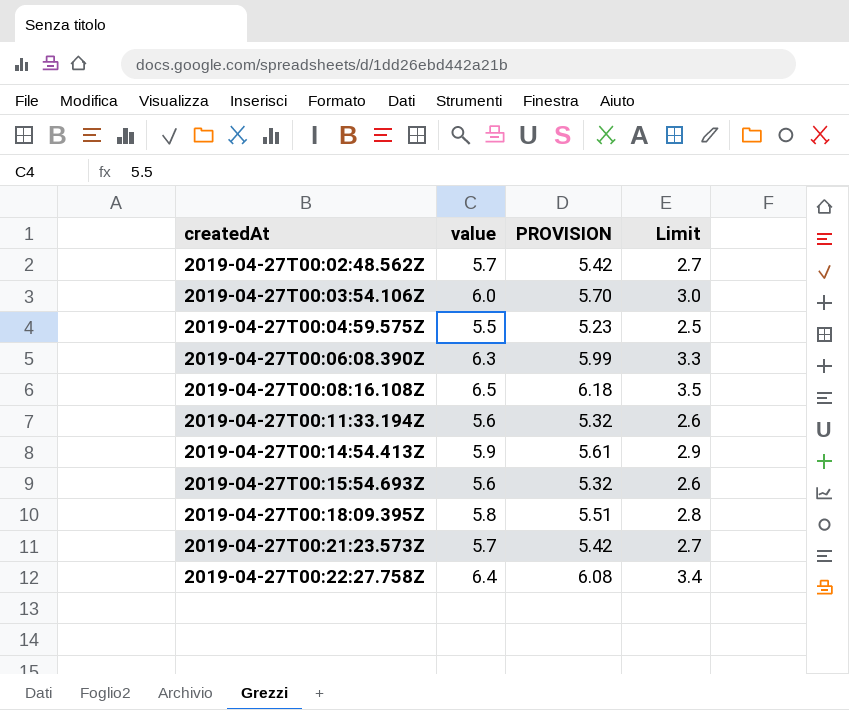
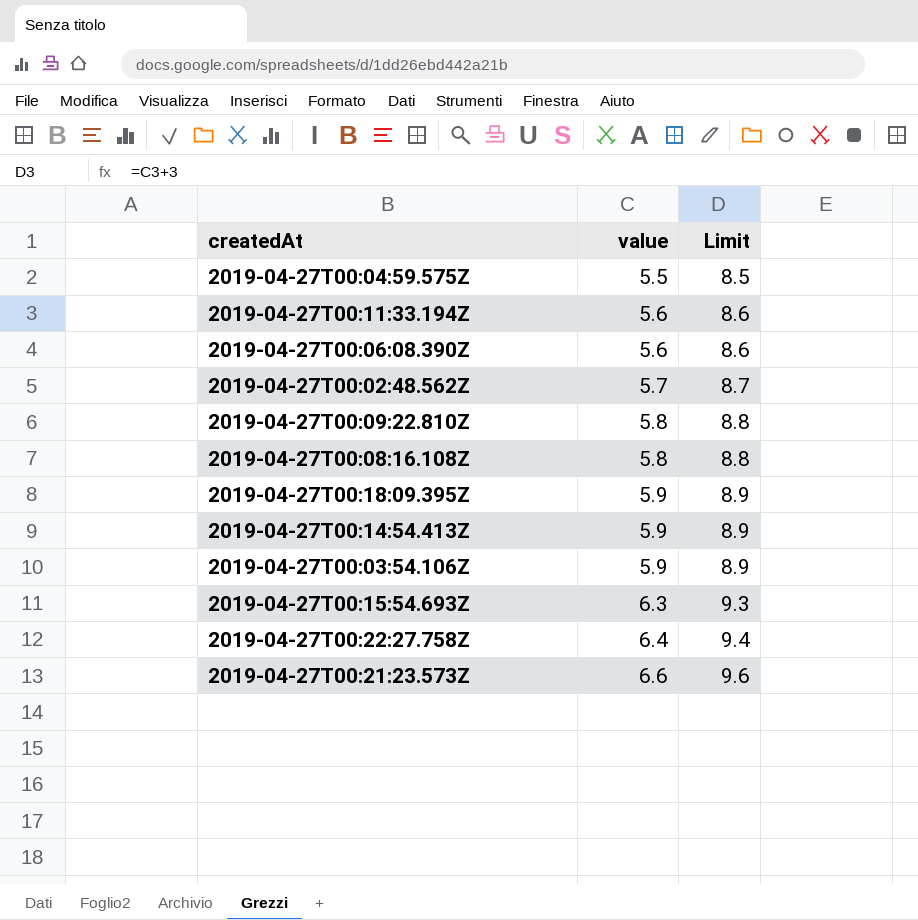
row order: createdAt ascending -> value ascending
column PROVISION | formula: [value] * 0.95 -> none
column Limit | formula: [value] - 3 -> [value] + 3
2019-04-27T00:06:08.390Z | value: 6.3 -> 5.6
row 2019-04-27T00:09:22.810Z: none -> 5.8 | 8.8
2019-04-27T00:08:16.108Z | value: 6.5 -> 5.8
2019-04-27T00:18:09.395Z | value: 5.8 -> 5.9
2019-04-27T00:03:54.106Z | value: 6.0 -> 5.9
2019-04-27T00:15:54.693Z | value: 5.6 -> 6.3
2019-04-27T00:21:23.573Z | value: 5.7 -> 6.6

